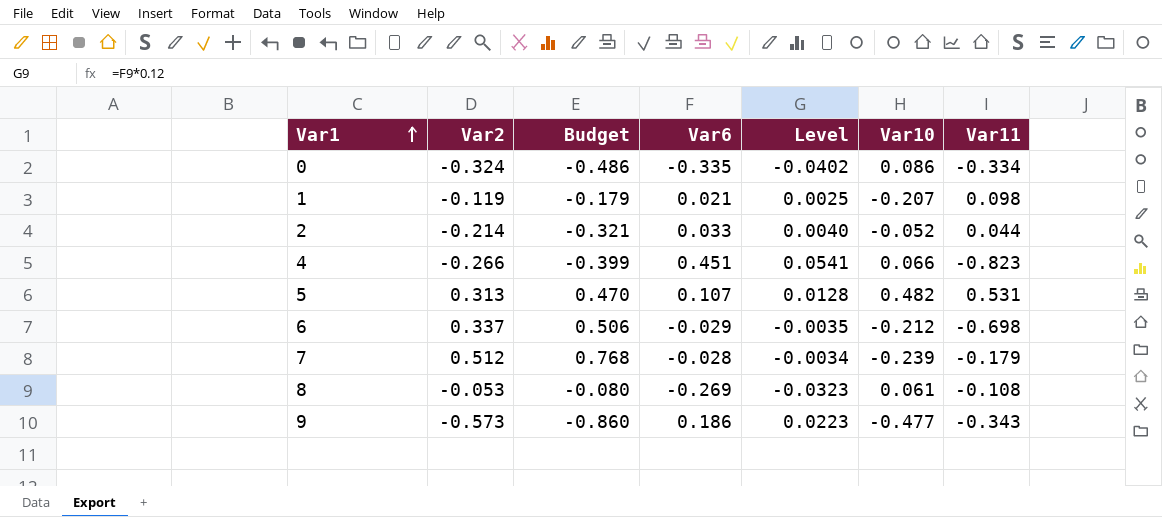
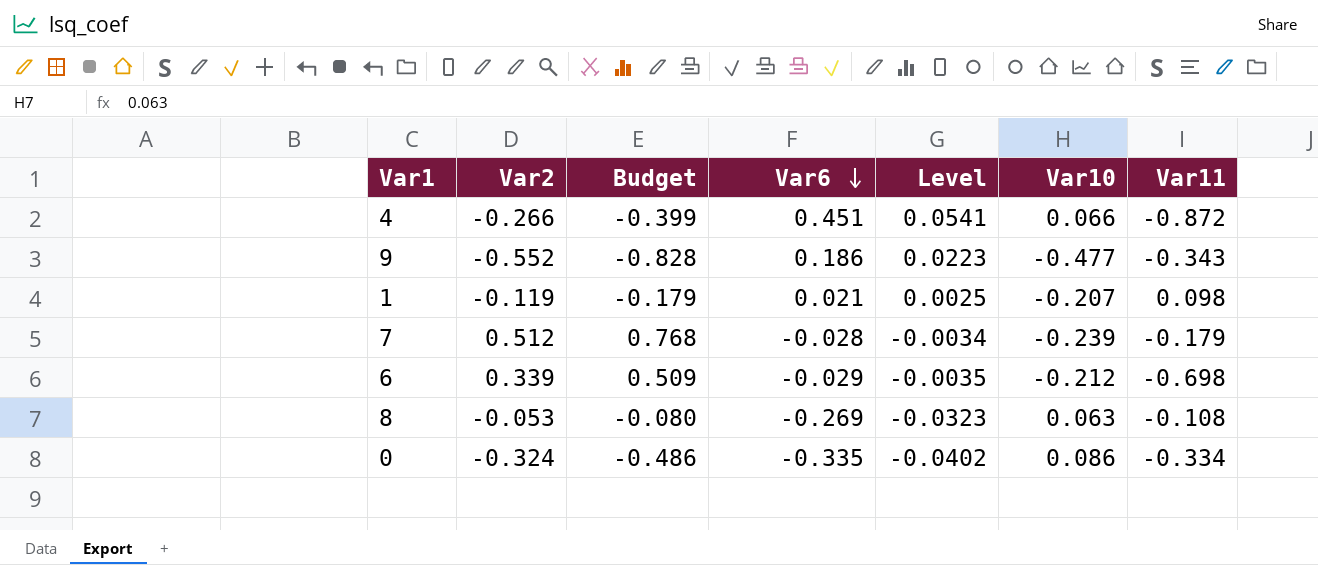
row order: Var1 ascending -> Var6 descending
row 2: -0.214 | -0.321 | 0.033 | 0.0040 | -0.052 | 0.044 -> none
row 5: 0.313 | 0.470 | 0.107 | 0.0128 | 0.482 | 0.531 -> none
4 | Var11: -0.823 -> -0.872
9 | Var2: -0.573 -> -0.552
9 | Budget: -0.860 -> -0.828
6 | Var2: 0.337 -> 0.339
6 | Budget: 0.506 -> 0.509
8 | Var10: 0.061 -> 0.063

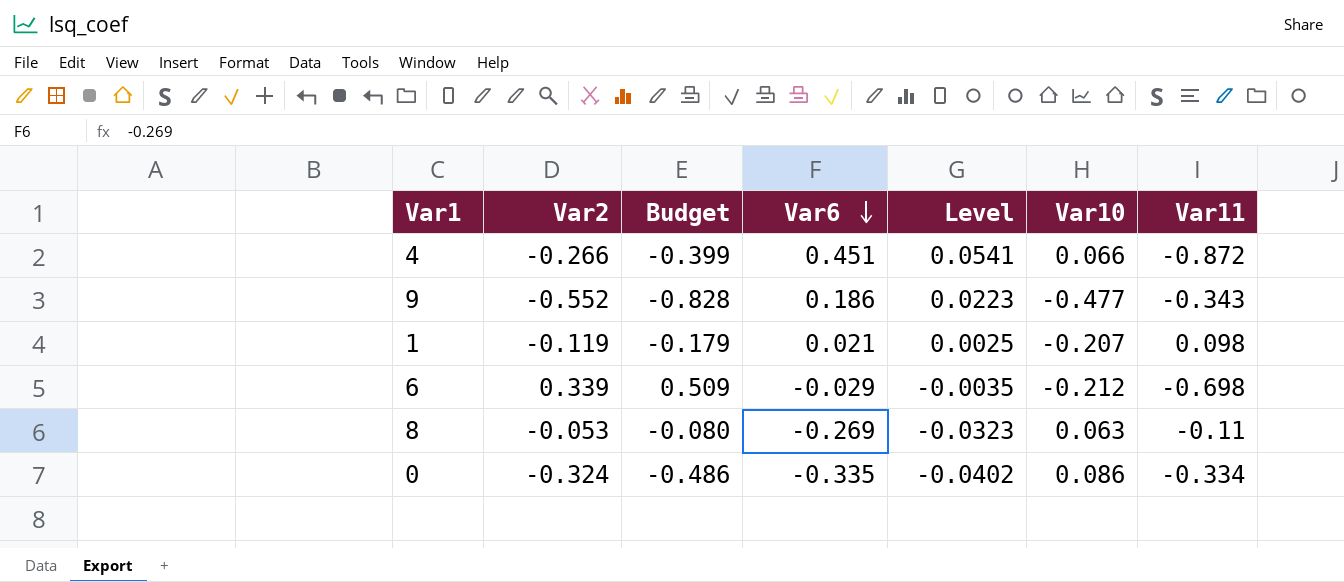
row 7: 0.512 | 0.768 | -0.028 | -0.0034 | -0.239 | -0.179 -> none
8 | Var11: -0.108 -> -0.11

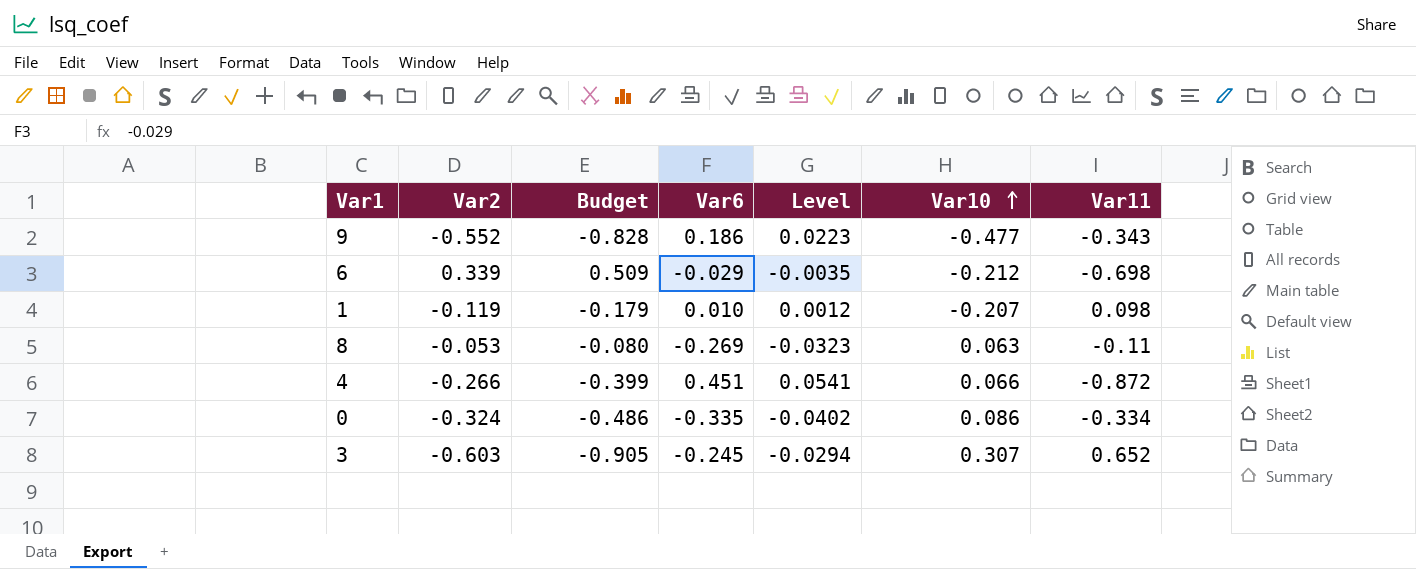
row order: Var6 descending -> Var10 ascending
1 | Var6: 0.021 -> 0.010
1 | Level: 0.0025 -> 0.0012
row 3: none -> -0.603 | -0.905 | -0.245 | -0.0294 | 0.307 | 0.652

